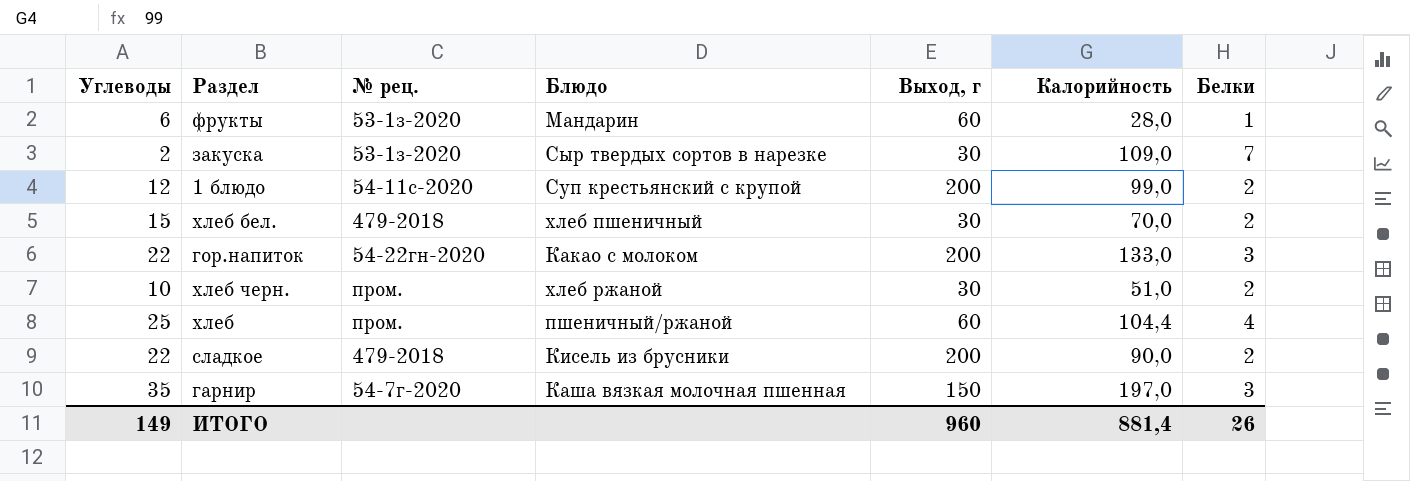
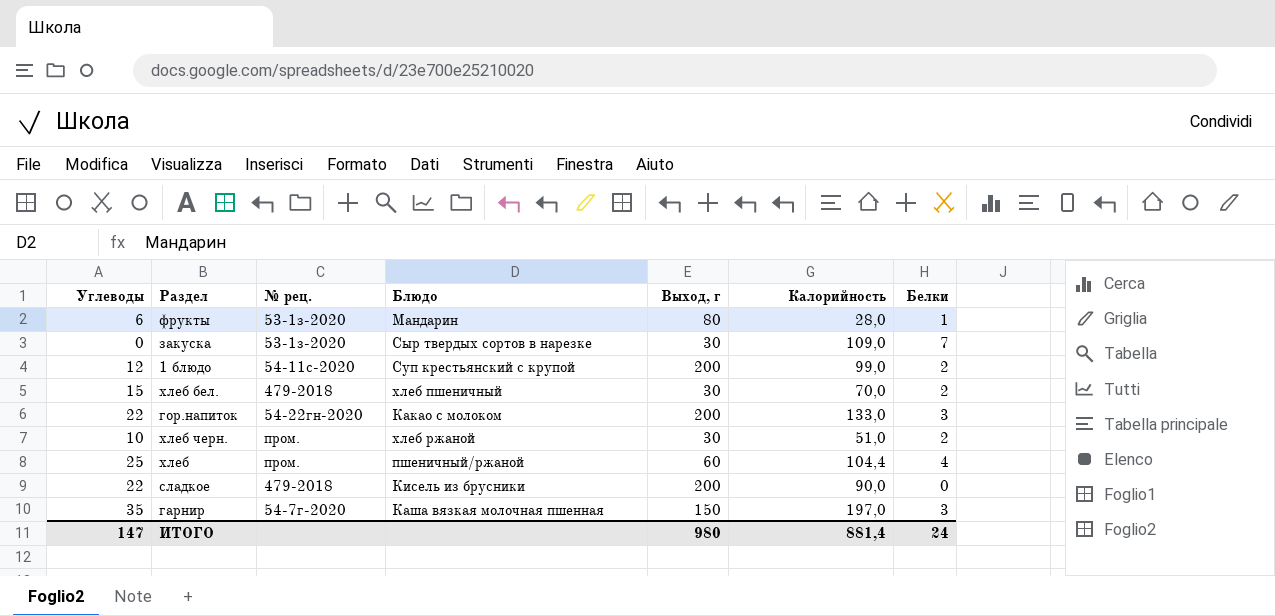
фрукты | Выход, г: 60 -> 80
закуска | Углеводы: 2 -> 0
сладкое | Белки: 2 -> 0
ИТОГО | Углеводы: 149 -> 147
ИТОГО | Выход, г: 960 -> 980
ИТОГО | Белки: 26 -> 24

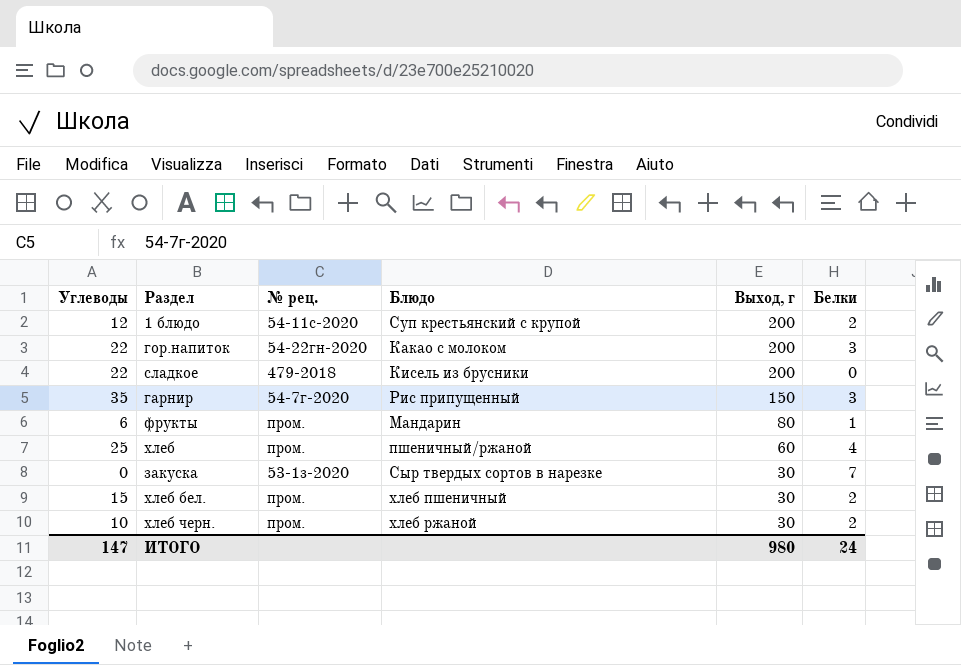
row order: none -> Выход, г descending
column Калорийность | position: 6 -> none
гарнир | Блюдо: Каша вязкая молочная пшенная -> Рис припущенный
фрукты | № рец.: 53-1з-2020 -> пром.
хлеб бел. | № рец.: 479-2018 -> пром.

